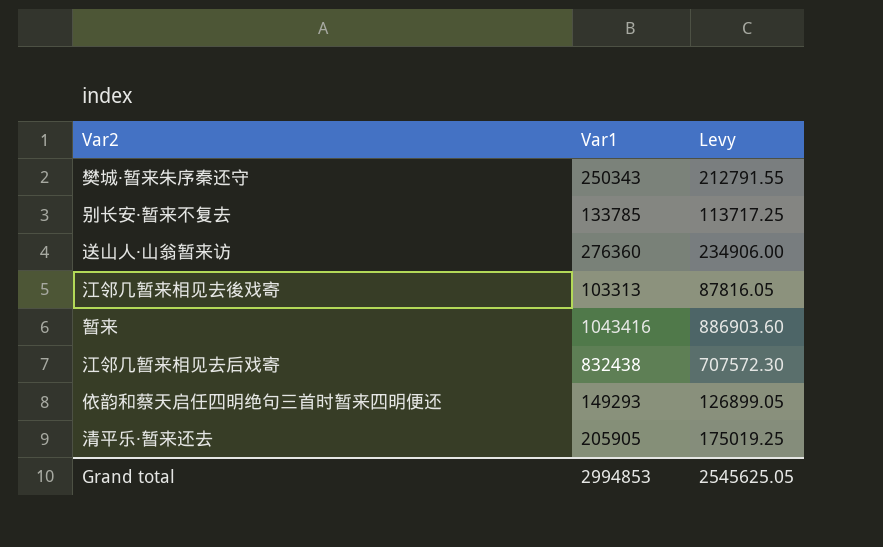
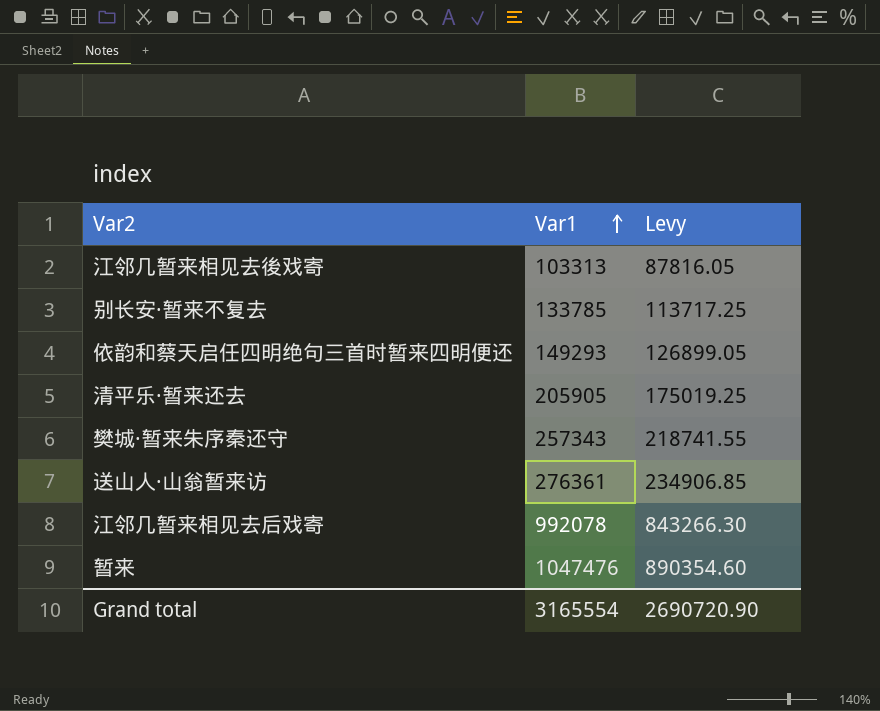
row order: none -> Var1 ascending
樊城·暂来朱序秦还守 | Var1: 250343 -> 257343
樊城·暂来朱序秦还守 | Levy: 212791.55 -> 218741.55
送山人·山翁暂来访 | Var1: 276360 -> 276361
送山人·山翁暂来访 | Levy: 234906.00 -> 234906.85
江邻几暂来相见去后戏寄 | Var1: 832438 -> 992078
江邻几暂来相见去后戏寄 | Levy: 707572.30 -> 843266.30
暂来 | Var1: 1043416 -> 1047476
暂来 | Levy: 886903.60 -> 890354.60
Grand total | Var1: 2994853 -> 3165554
Grand total | Levy: 2545625.05 -> 2690720.90

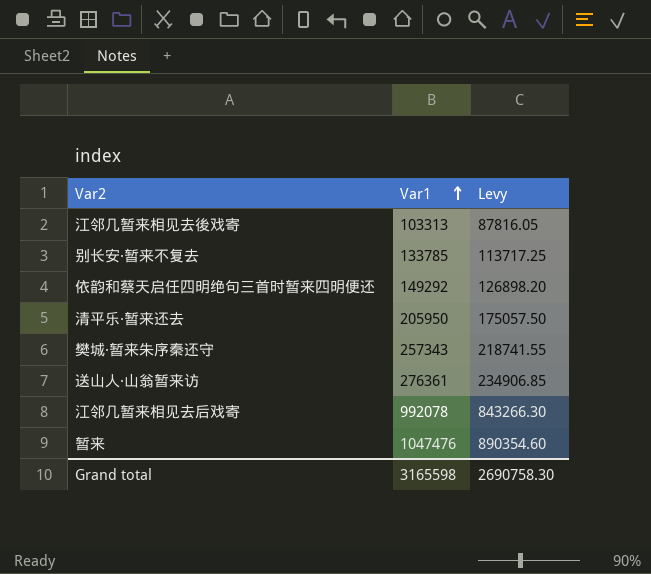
依韵和蔡天启任四明绝句三首时暂来四明便还 | Var1: 149293 -> 149292
依韵和蔡天启任四明绝句三首时暂来四明便还 | Levy: 126899.05 -> 126898.20
清平乐·暂来还去 | Var1: 205905 -> 205950
清平乐·暂来还去 | Levy: 175019.25 -> 175057.50
Grand total | Var1: 3165554 -> 3165598
Grand total | Levy: 2690720.90 -> 2690758.30

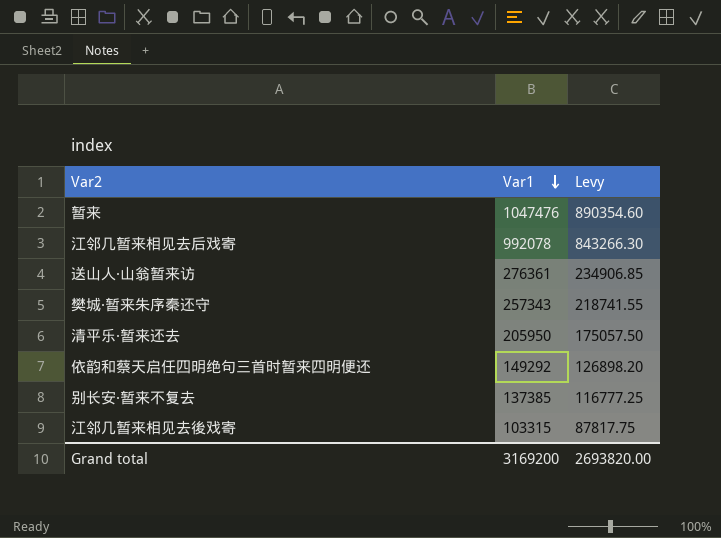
row order: Var1 ascending -> Var1 descending
别长安·暂来不复去 | Var1: 133785 -> 137385
别长安·暂来不复去 | Levy: 113717.25 -> 116777.25
江邻几暂来相见去後戏寄 | Var1: 103313 -> 103315
江邻几暂来相见去後戏寄 | Levy: 87816.05 -> 87817.75
Grand total | Var1: 3165598 -> 3169200
Grand total | Levy: 2690758.30 -> 2693820.00

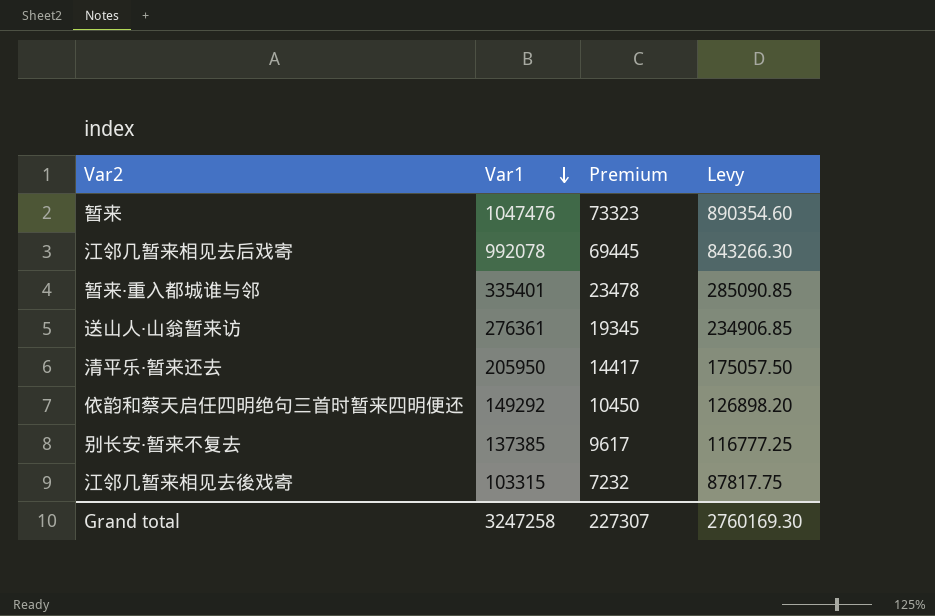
column Premium | formula: none -> [Var1] * 0.07
row 樊城·暂来朱序秦还守: 257343 | 218741.55 -> none
row 暂来·重入都城谁与邻: none -> 335401 | 23478 | 285090.85
Grand total | Var1: 3169200 -> 3247258
Grand total | Levy: 2693820.00 -> 2760169.30

